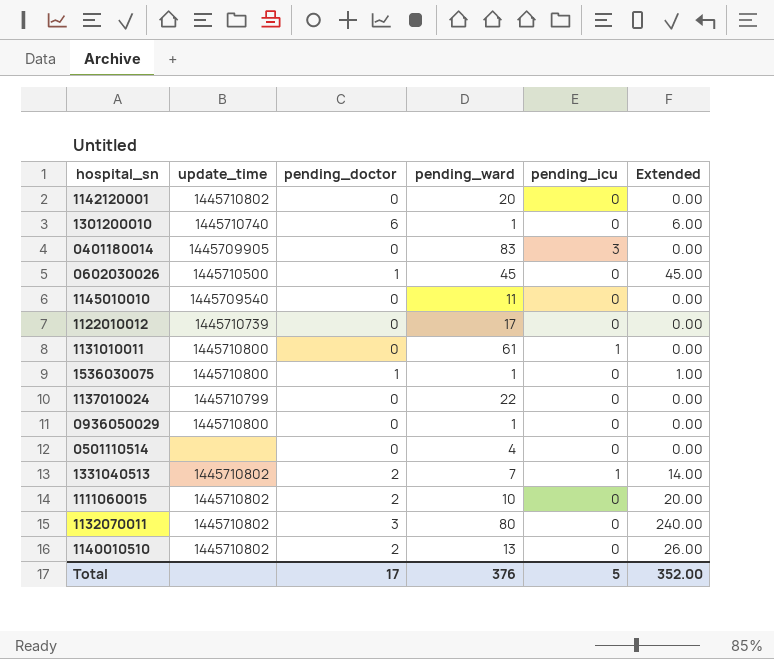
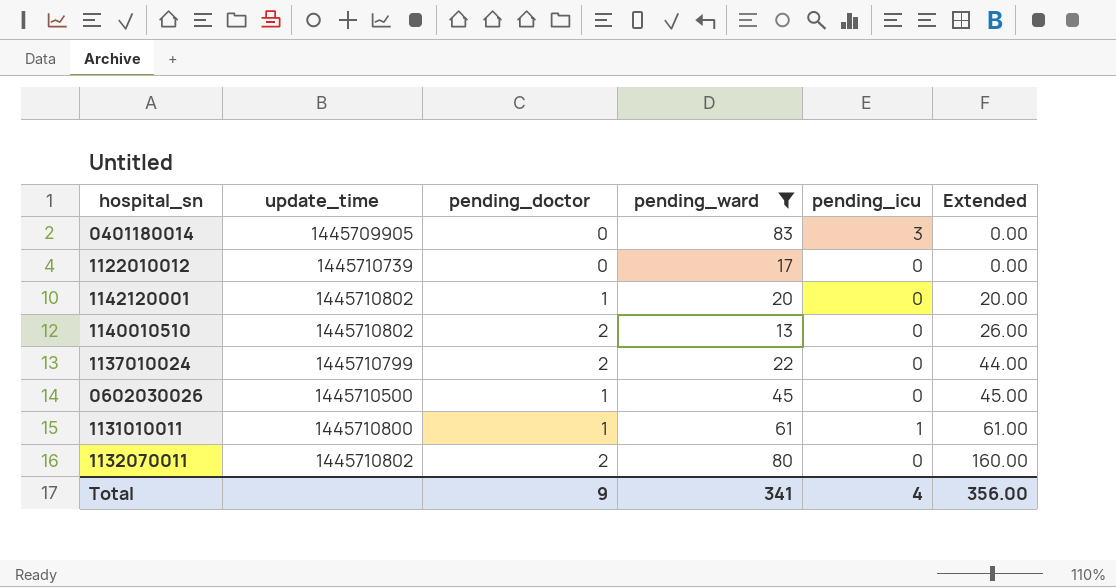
filter: none -> pending_ward >= 13
row order: none -> Extended ascending
1142120001 | pending_doctor: 0 -> 1
1142120001 | Extended: 0.00 -> 20.00
1137010024 | pending_doctor: 0 -> 2
1137010024 | Extended: 0.00 -> 44.00
1131010011 | pending_doctor: 0 -> 1
1131010011 | Extended: 0.00 -> 61.00
1132070011 | pending_doctor: 3 -> 2
1132070011 | Extended: 240.00 -> 160.00
Total | pending_doctor: 17 -> 9
Total | pending_ward: 376 -> 341
Total | pending_icu: 5 -> 4
Total | Extended: 352.00 -> 356.00

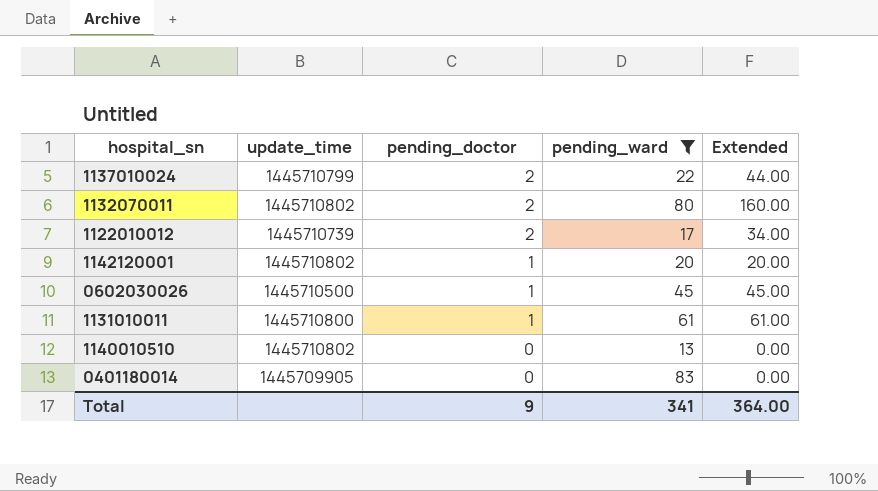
row order: Extended ascending -> pending_doctor descending
column pending_icu | position: 5 -> none
1122010012 | pending_doctor: 0 -> 2
1122010012 | Extended: 0.00 -> 34.00
1140010510 | pending_doctor: 2 -> 0
1140010510 | Extended: 26.00 -> 0.00
Total | Extended: 356.00 -> 364.00

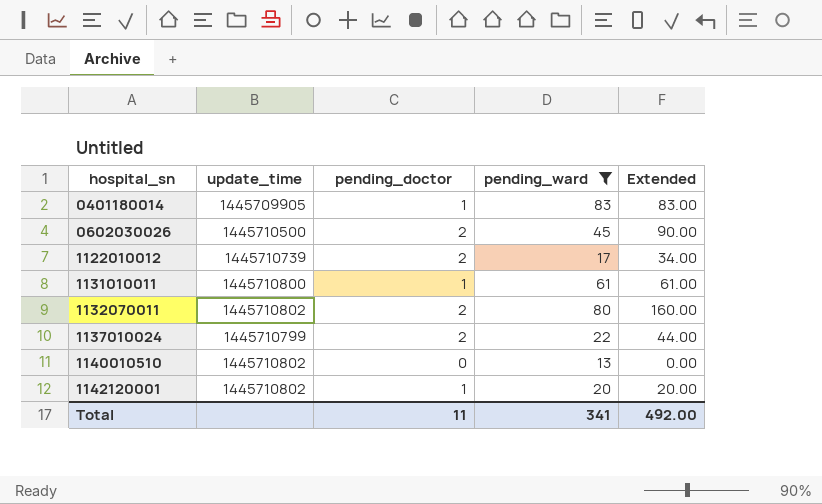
row order: pending_doctor descending -> hospital_sn ascending
0401180014 | pending_doctor: 0 -> 1
0401180014 | Extended: 0.00 -> 83.00
0602030026 | pending_doctor: 1 -> 2
0602030026 | Extended: 45.00 -> 90.00
Total | pending_doctor: 9 -> 11
Total | Extended: 364.00 -> 492.00

